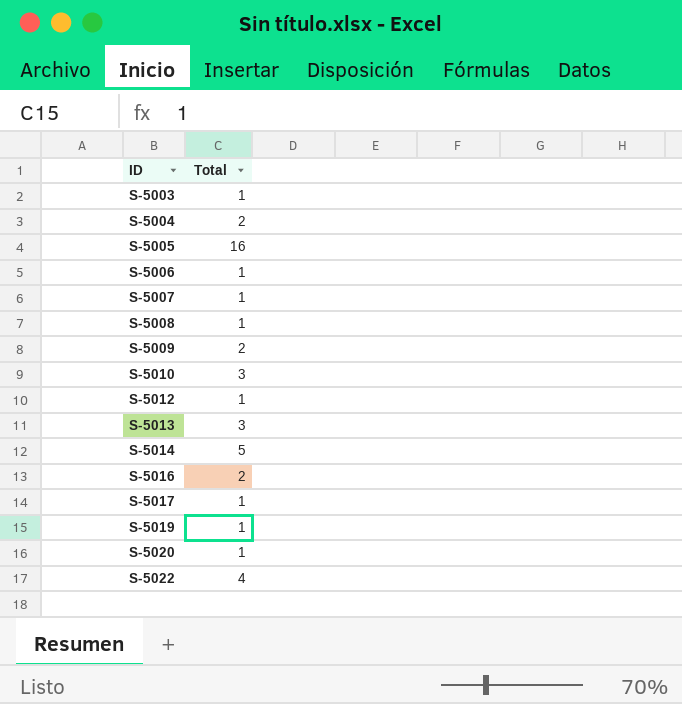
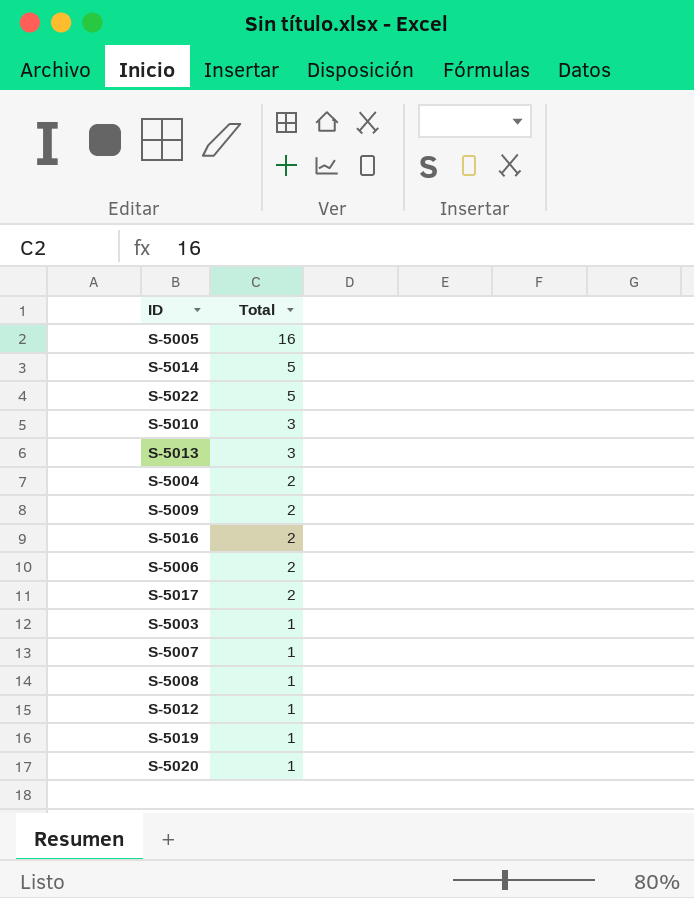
row order: ID ascending -> Total descending
S-5022 | Total: 4 -> 5
S-5006 | Total: 1 -> 2
S-5017 | Total: 1 -> 2

